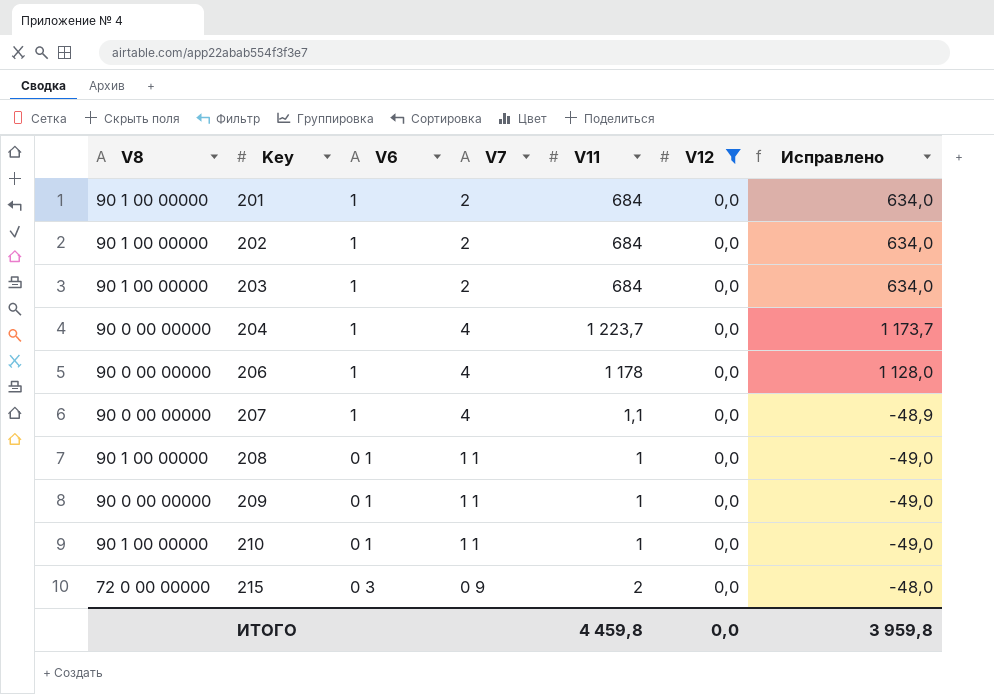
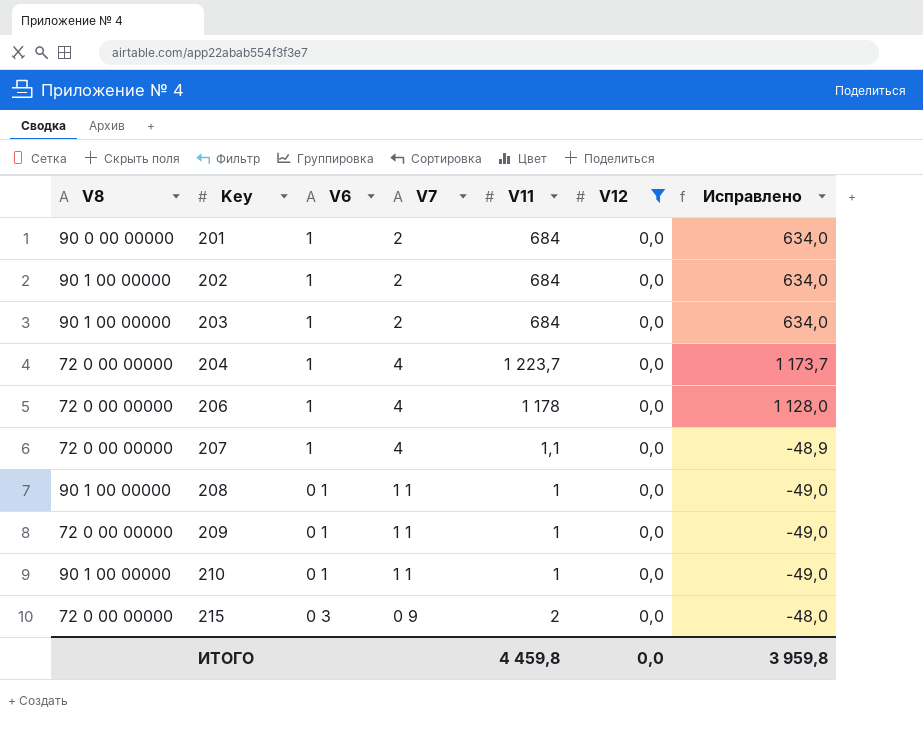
201 | V8: 90 1 00 00000 -> 90 0 00 00000
204 | V8: 90 0 00 00000 -> 72 0 00 00000
206 | V8: 90 0 00 00000 -> 72 0 00 00000
207 | V8: 90 0 00 00000 -> 72 0 00 00000
209 | V8: 90 0 00 00000 -> 72 0 00 00000

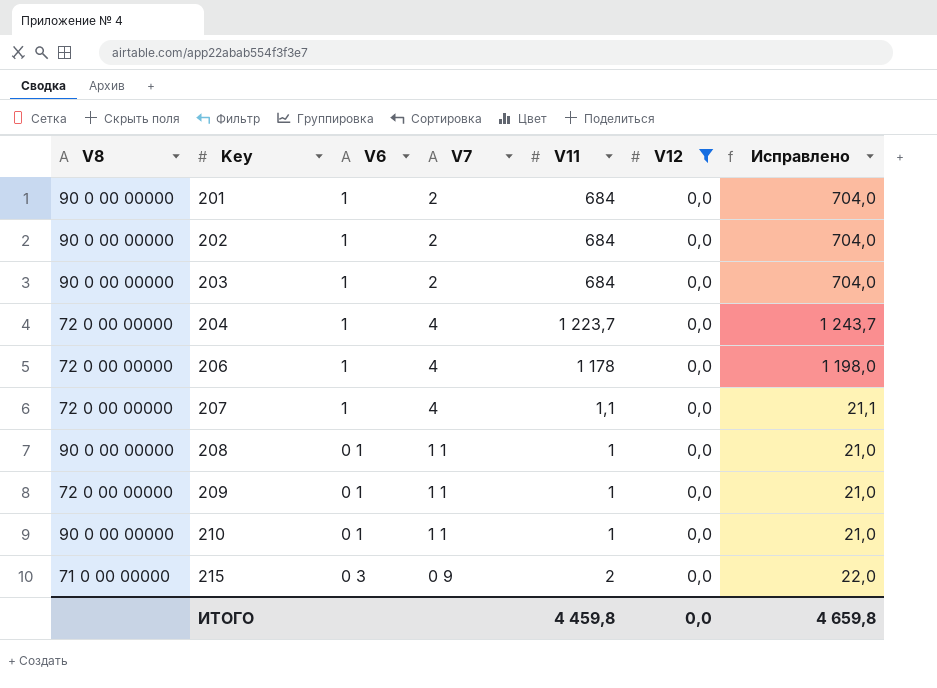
column Исправлено | formula: [V11] - 50 -> [V11] + 20
202 | V8: 90 1 00 00000 -> 90 0 00 00000
203 | V8: 90 1 00 00000 -> 90 0 00 00000
208 | V8: 90 1 00 00000 -> 90 0 00 00000
210 | V8: 90 1 00 00000 -> 90 0 00 00000
215 | V8: 72 0 00 00000 -> 71 0 00 00000
ИТОГО | Исправлено: 3 959,8 -> 4 659,8

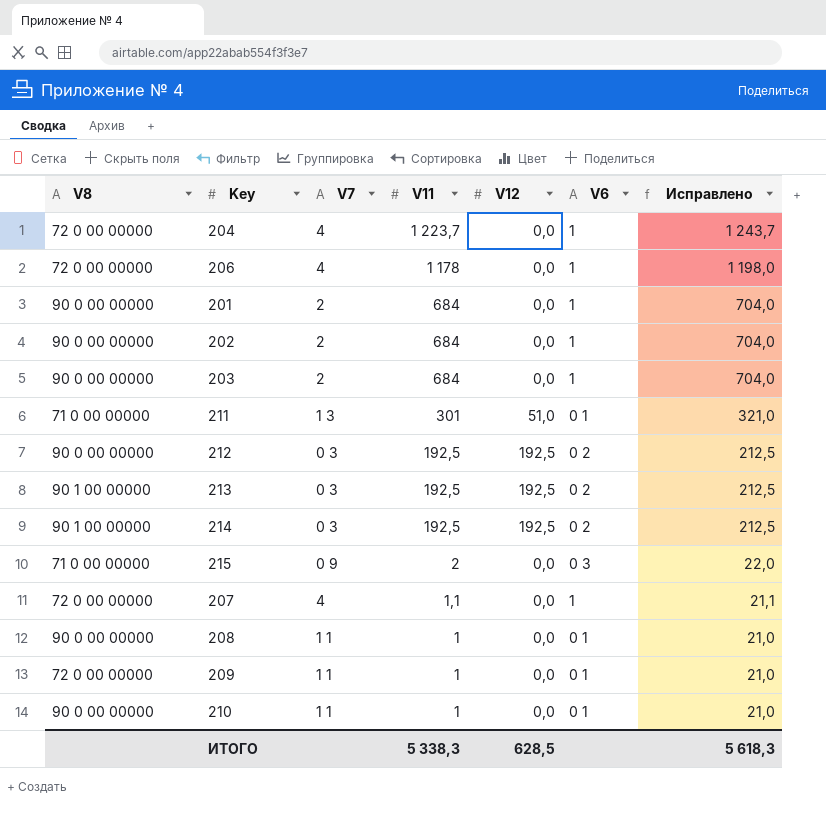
filter: V12 = 0,0 -> none
row order: Key ascending -> V11 descending
column V6 | position: 3 -> 6
ИТОГО | V11: 4 459,8 -> 5 338,3
ИТОГО | V12: 0,0 -> 628,5
ИТОГО | Исправлено: 4 659,8 -> 5 618,3

